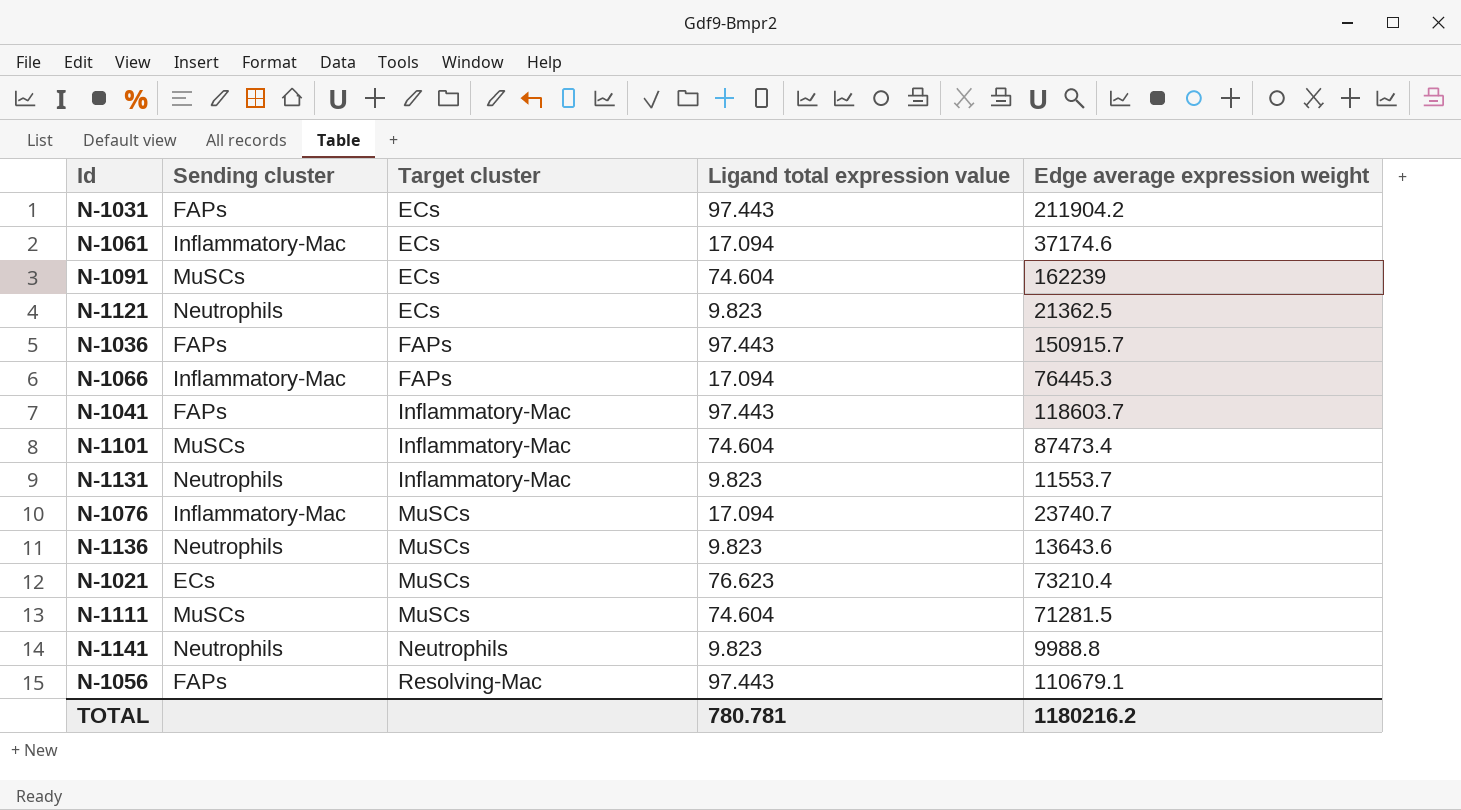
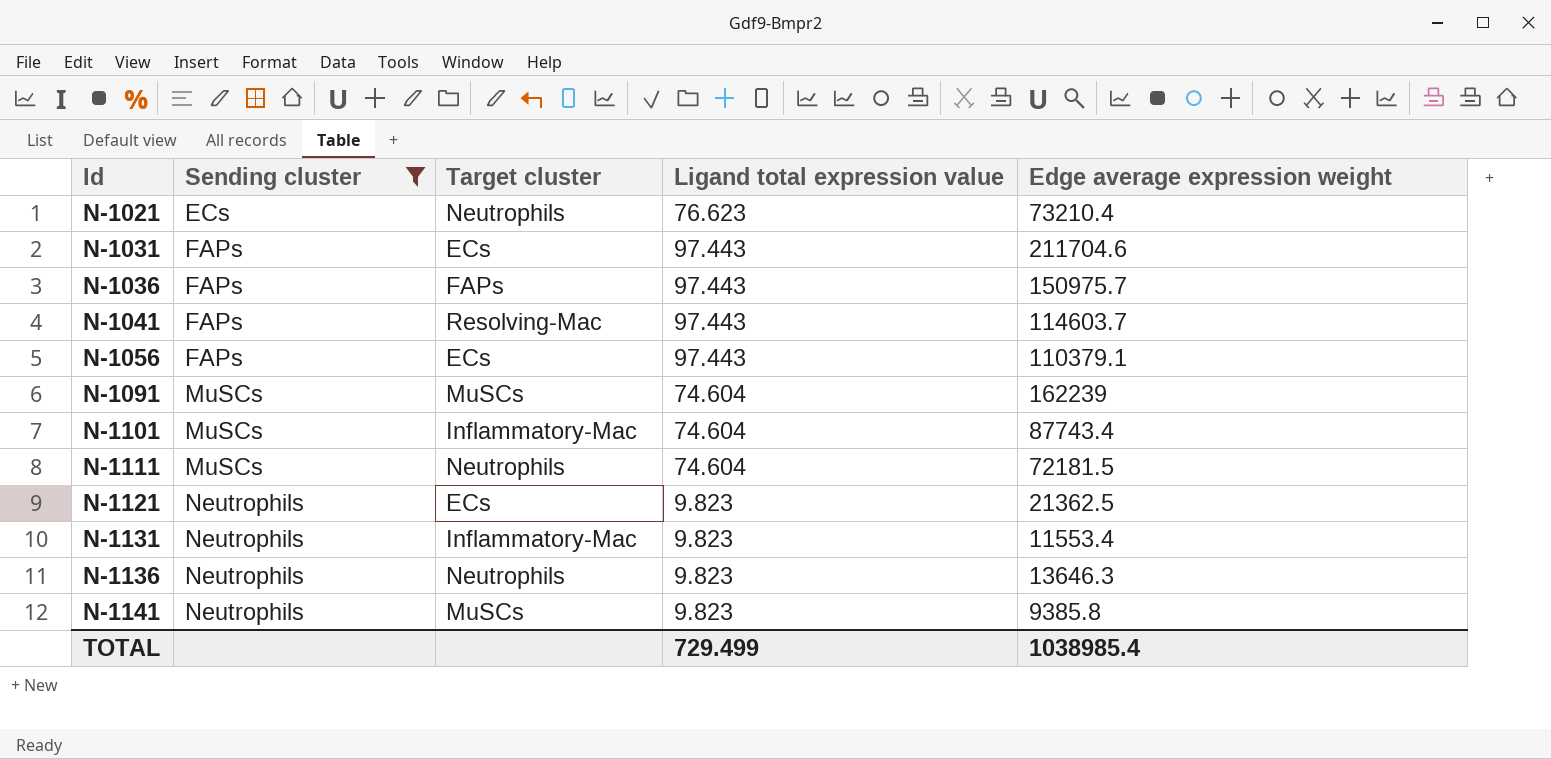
filter: none -> Sending cluster != Inflammatory-Mac
row order: Target cluster ascending -> Id ascending
N-1021 | Target cluster: MuSCs -> Neutrophils
N-1031 | Edge average expression weight: 211904.2 -> 211704.6
N-1036 | Edge average expression weight: 150915.7 -> 150975.7
N-1041 | Target cluster: Inflammatory-Mac -> Resolving-Mac
N-1041 | Edge average expression weight: 118603.7 -> 114603.7
N-1056 | Target cluster: Resolving-Mac -> ECs
N-1056 | Edge average expression weight: 110679.1 -> 110379.1
N-1091 | Target cluster: ECs -> MuSCs
N-1101 | Edge average expression weight: 87473.4 -> 87743.4
N-1111 | Target cluster: MuSCs -> Neutrophils
N-1111 | Edge average expression weight: 71281.5 -> 72181.5
N-1131 | Edge average expression weight: 11553.7 -> 11553.4
N-1136 | Target cluster: MuSCs -> Neutrophils
N-1136 | Edge average expression weight: 13643.6 -> 13646.3
N-1141 | Target cluster: Neutrophils -> MuSCs
N-1141 | Edge average expression weight: 9988.8 -> 9385.8
TOTAL | Ligand total expression value: 780.781 -> 729.499
TOTAL | Edge average expression weight: 1180216.2 -> 1038985.4

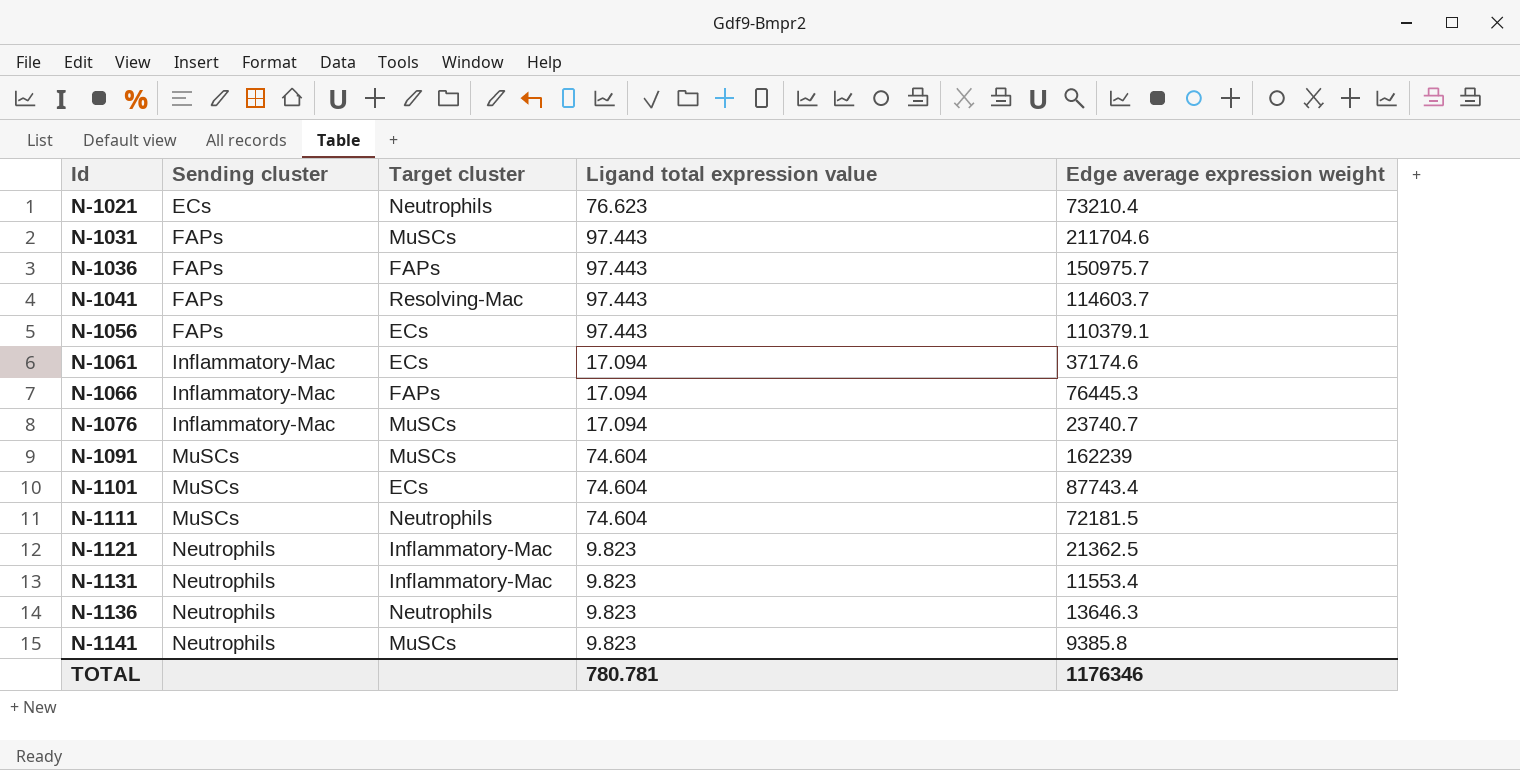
filter: Sending cluster != Inflammatory-Mac -> none
N-1031 | Target cluster: ECs -> MuSCs
N-1101 | Target cluster: Inflammatory-Mac -> ECs
N-1121 | Target cluster: ECs -> Inflammatory-Mac
TOTAL | Ligand total expression value: 729.499 -> 780.781
TOTAL | Edge average expression weight: 1038985.4 -> 1176346

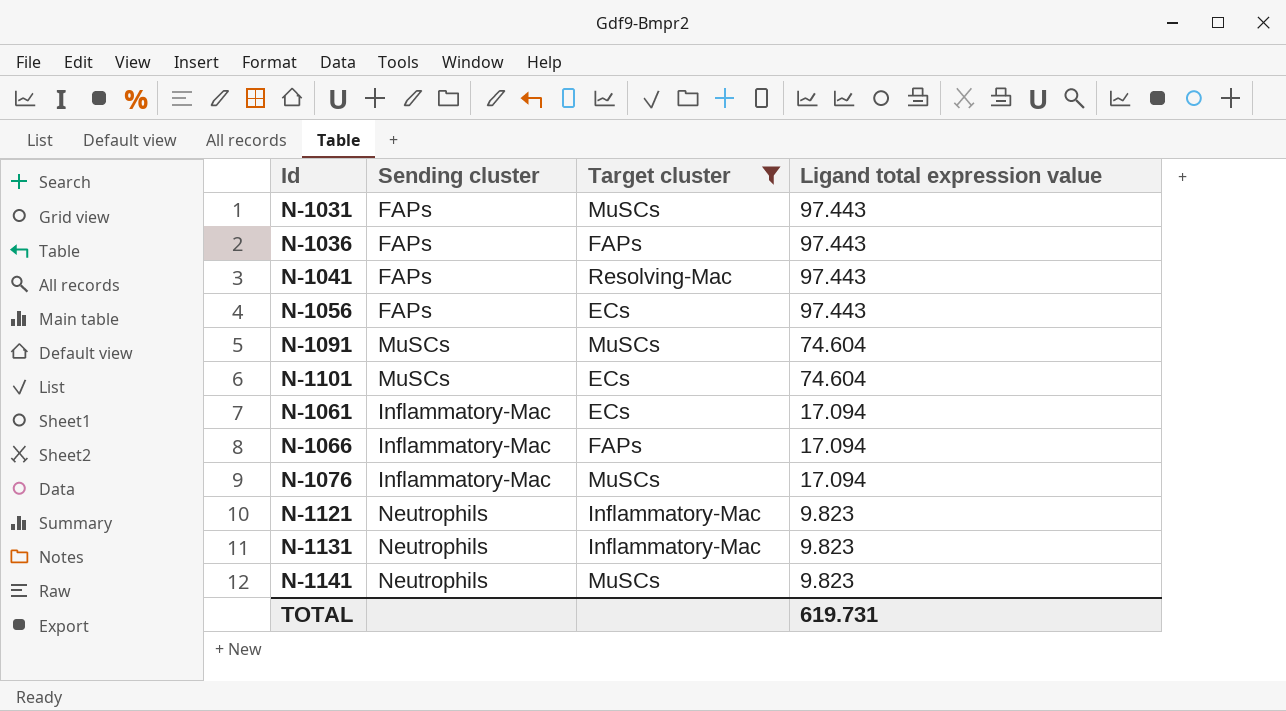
filter: none -> Target cluster != Neutrophils
row order: Id ascending -> Ligand total expression value descending
column Edge average expression weight | position: 5 -> none
TOTAL | Ligand total expression value: 780.781 -> 619.731

